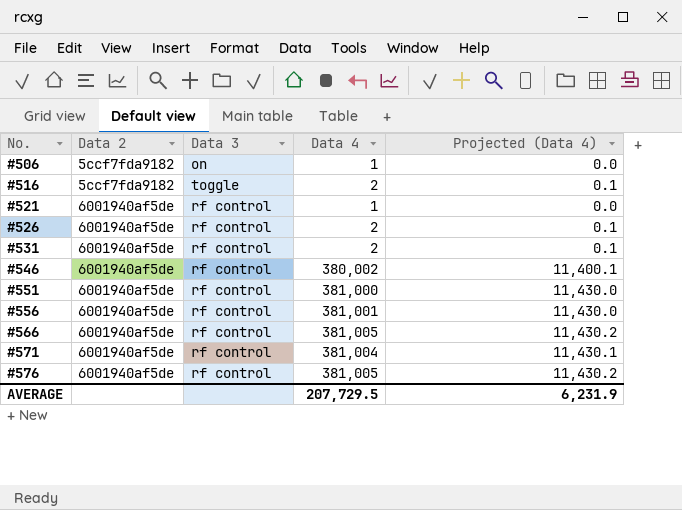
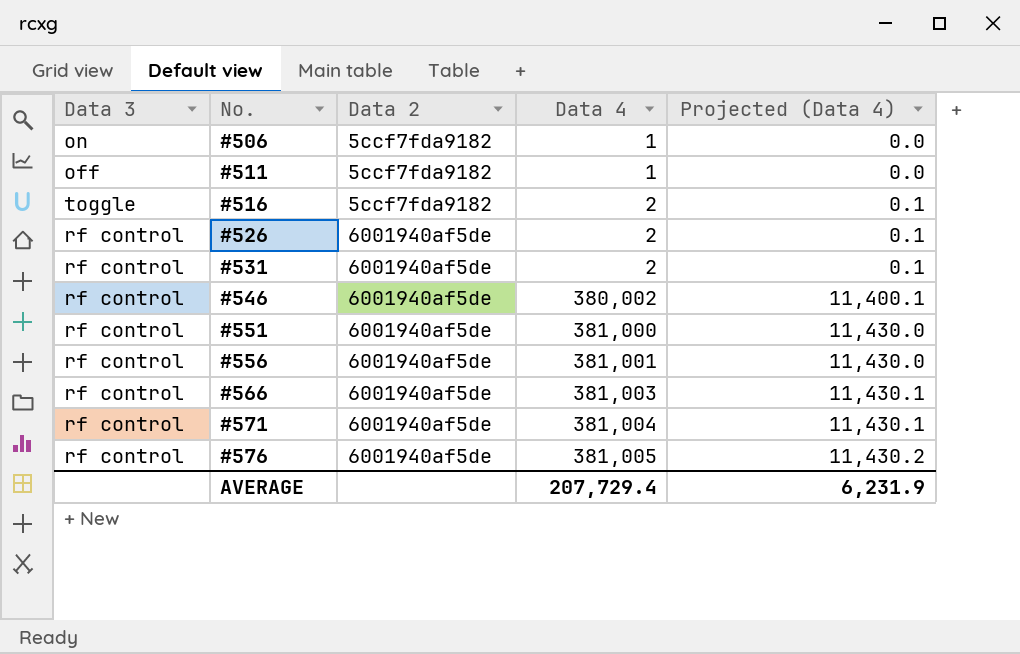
column Data 3 | position: 3 -> 1
row #521: 6001940af5de | rf control | 1 | 0.0 -> none
row #511: none -> off | 5ccf7fda9182 | 1 | 0.0
#566 | Data 4: 381,005 -> 381,003
#566 | Projected (Data 4): 11,430.2 -> 11,430.1
AVERAGE | Data 4: 207,729.5 -> 207,729.4

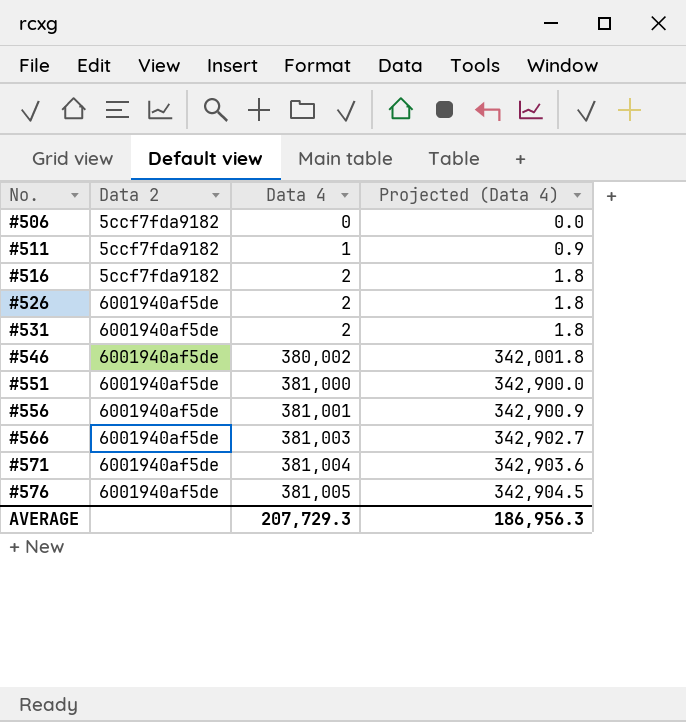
column Data 3 | position: 1 -> none
column Projected (Data 4) | formula: [Data 4] * 0.03 -> [Data 4] * 0.9
#506 | Data 4: 1 -> 0
AVERAGE | Data 4: 207,729.4 -> 207,729.3
AVERAGE | Projected (Data 4): 6,231.9 -> 186,956.3

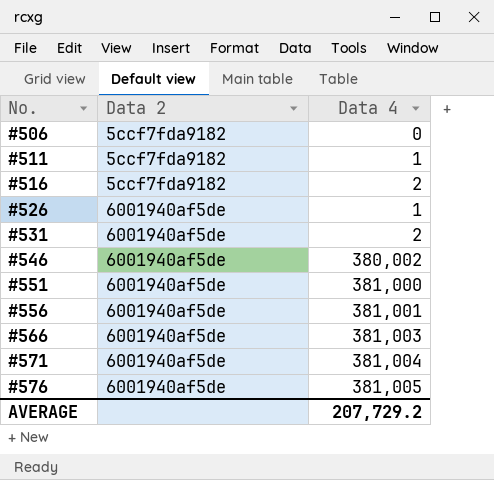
column Projected (Data 4) | formula: [Data 4] * 0.9 -> none
#526 | Data 4: 2 -> 1
AVERAGE | Data 4: 207,729.3 -> 207,729.2

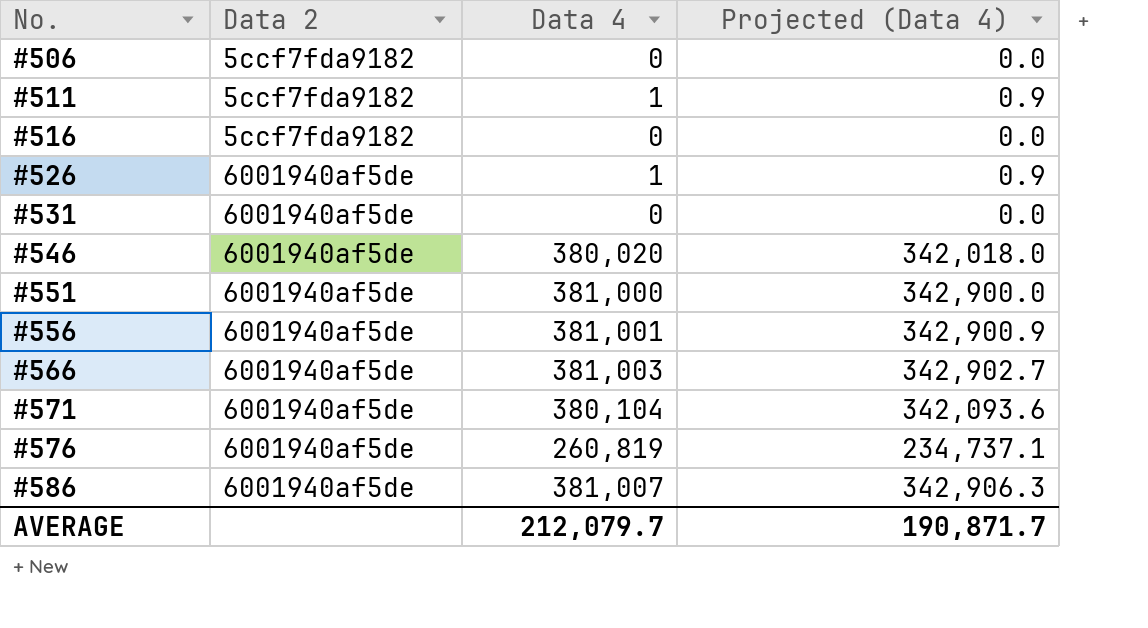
column Projected (Data 4) | formula: none -> [Data 4] * 0.9
#516 | Data 4: 2 -> 0
#531 | Data 4: 2 -> 0
#546 | Data 4: 380,002 -> 380,020
#571 | Data 4: 381,004 -> 380,104
#576 | Data 4: 381,005 -> 260,819
row #586: none -> 6001940af5de | 381,007 | 342,906.3
AVERAGE | Data 4: 207,729.2 -> 212,079.7

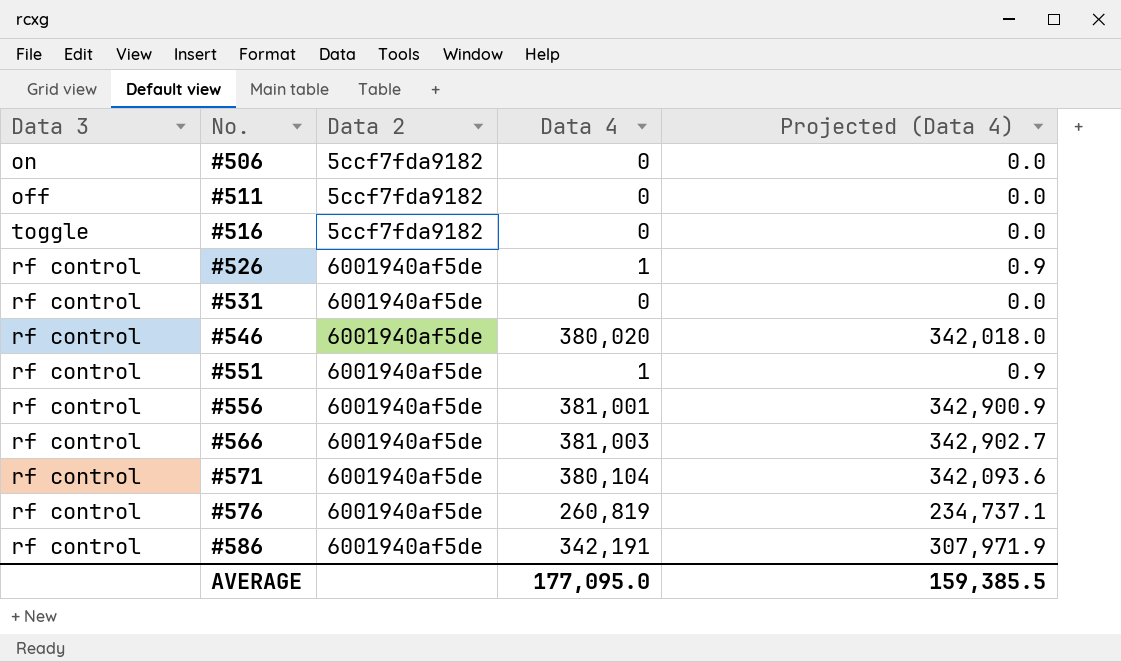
column Data 3 | position: none -> 1
#511 | Data 4: 1 -> 0
#511 | Projected (Data 4): 0.9 -> 0.0
#551 | Data 4: 381,000 -> 1
#551 | Projected (Data 4): 342,900.0 -> 0.9
#586 | Data 4: 381,007 -> 342,191
#586 | Projected (Data 4): 342,906.3 -> 307,971.9
AVERAGE | Data 4: 212,079.7 -> 177,095.0
AVERAGE | Projected (Data 4): 190,871.7 -> 159,385.5

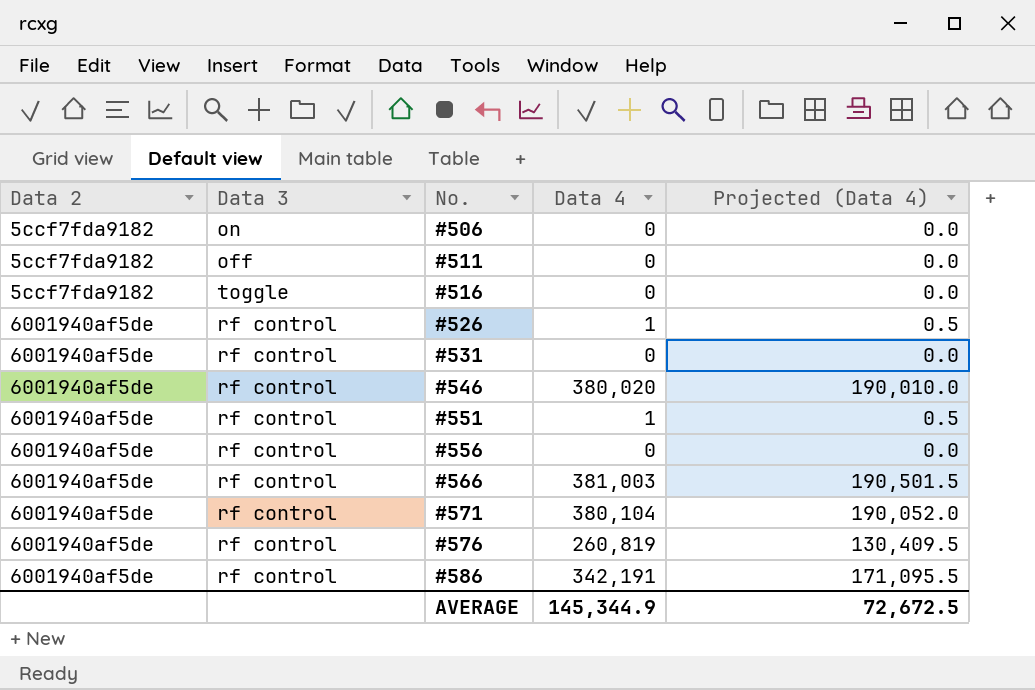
column Data 2 | position: 3 -> 1
column Projected (Data 4) | formula: [Data 4] * 0.9 -> [Data 4] * 0.5
#556 | Data 4: 381,001 -> 0
AVERAGE | Data 4: 177,095.0 -> 145,344.9
AVERAGE | Projected (Data 4): 159,385.5 -> 72,672.5

